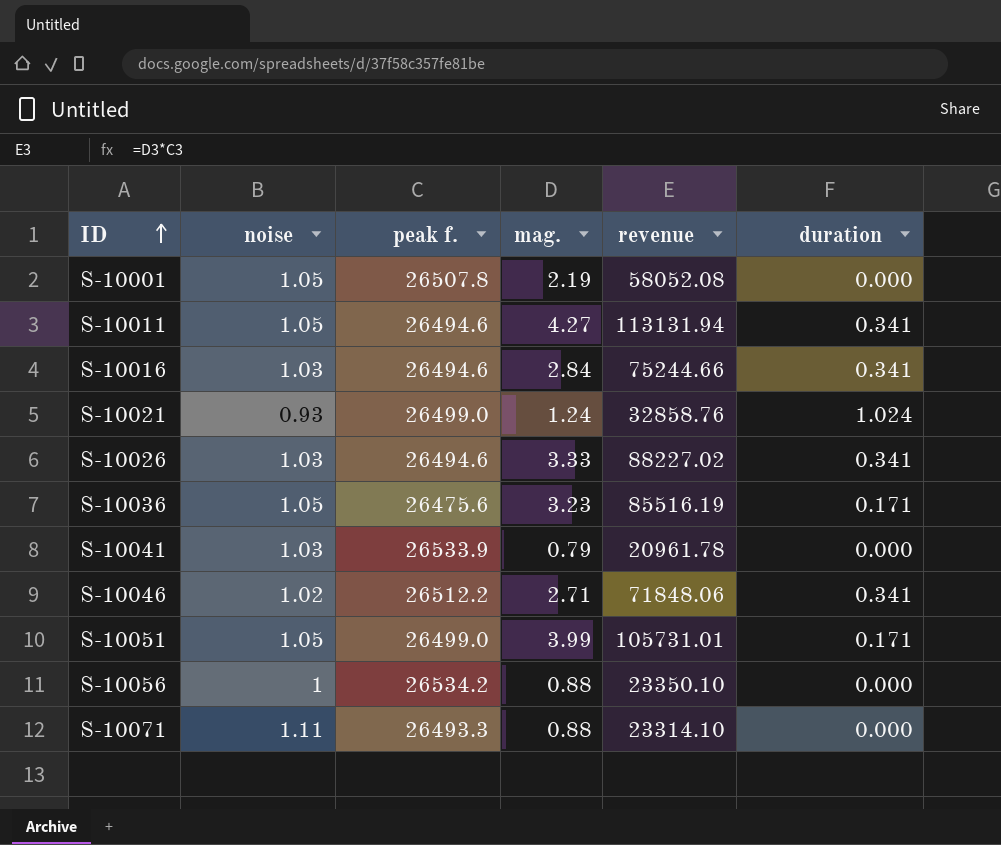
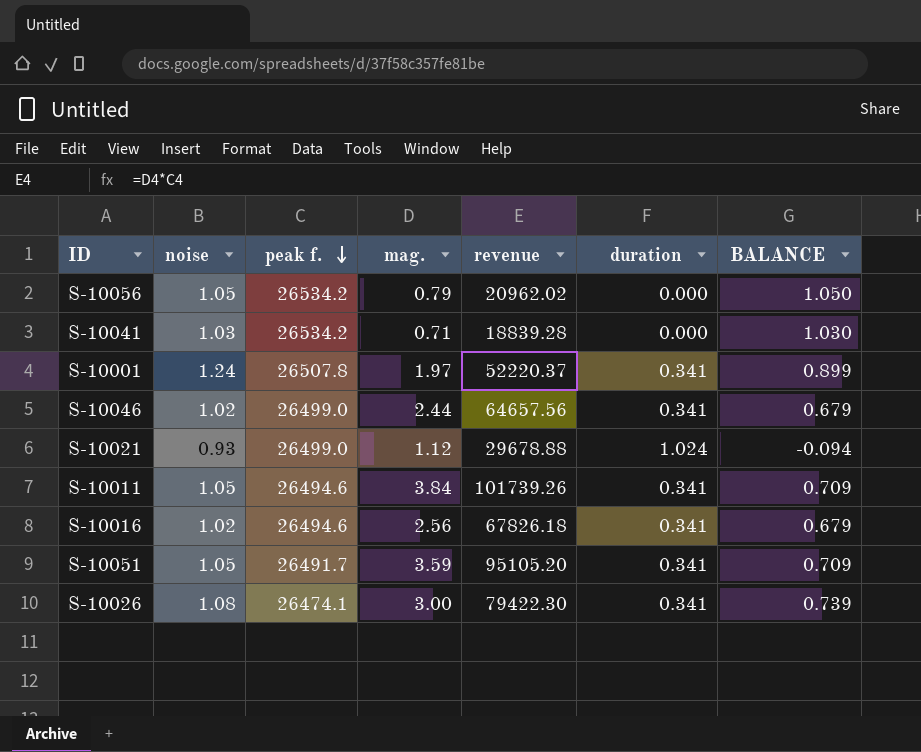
row order: ID ascending -> peak f. descending
column BALANCE | formula: none -> [noise] - [duration]
row S-10036: 1.05 | 26475.6 | 3.23 | 85516.19 | 0.171 -> none
row S-10071: 1.11 | 26493.3 | 0.88 | 23314.10 | 0.000 -> none
S-10056 | noise: 1 -> 1.05
S-10056 | mag.: 0.88 -> 0.79
S-10056 | revenue: 23350.10 -> 20962.02
S-10041 | peak f.: 26533.9 -> 26534.2
S-10041 | mag.: 0.79 -> 0.71
S-10041 | revenue: 20961.78 -> 18839.28
S-10001 | noise: 1.05 -> 1.24
S-10001 | mag.: 2.19 -> 1.97
S-10001 | revenue: 58052.08 -> 52220.37
S-10001 | duration: 0.000 -> 0.341
S-10046 | peak f.: 26512.2 -> 26499.0
S-10046 | mag.: 2.71 -> 2.44
S-10046 | revenue: 71848.06 -> 64657.56
S-10021 | mag.: 1.24 -> 1.12
S-10021 | revenue: 32858.76 -> 29678.88
S-10011 | mag.: 4.27 -> 3.84
S-10011 | revenue: 113131.94 -> 101739.26
S-10016 | noise: 1.03 -> 1.02
S-10016 | mag.: 2.84 -> 2.56
S-10016 | revenue: 75244.66 -> 67826.18
S-10051 | peak f.: 26499.0 -> 26491.7
S-10051 | mag.: 3.99 -> 3.59
S-10051 | revenue: 105731.01 -> 95105.20
S-10051 | duration: 0.171 -> 0.341
S-10026 | noise: 1.03 -> 1.08
S-10026 | peak f.: 26494.6 -> 26474.1
S-10026 | mag.: 3.33 -> 3.00
S-10026 | revenue: 88227.02 -> 79422.30

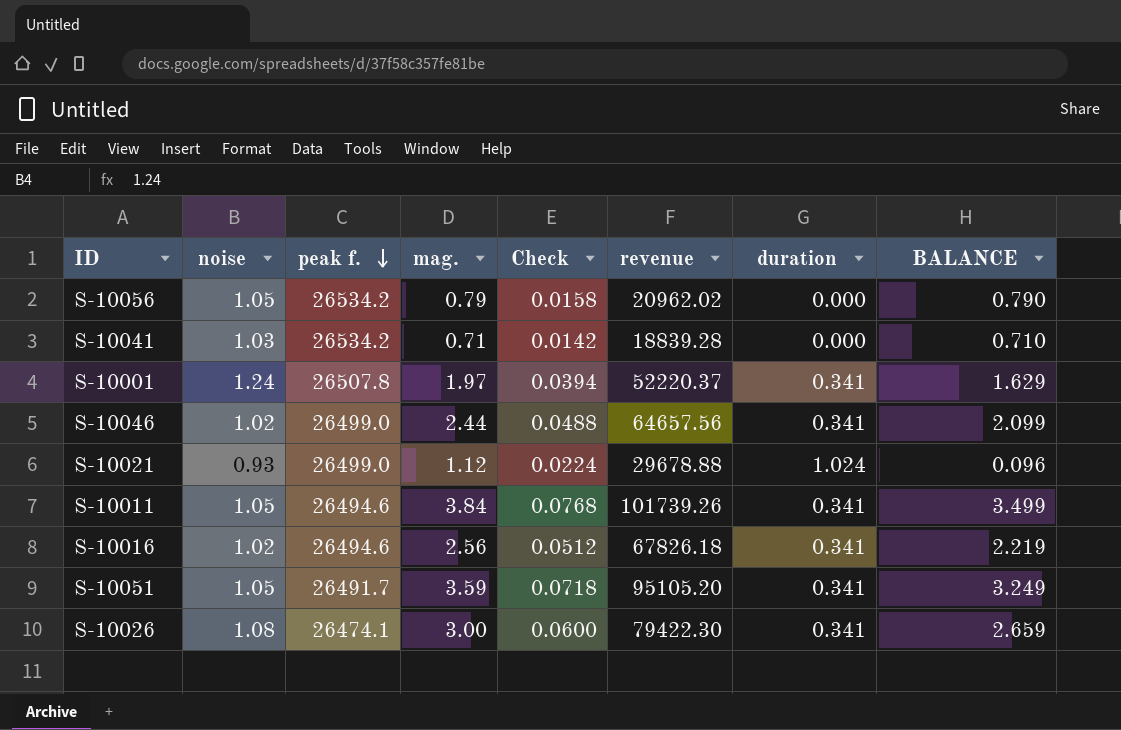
column Check | formula: none -> [mag.] * 0.02
column BALANCE | formula: [noise] - [duration] -> [mag.] - [duration]

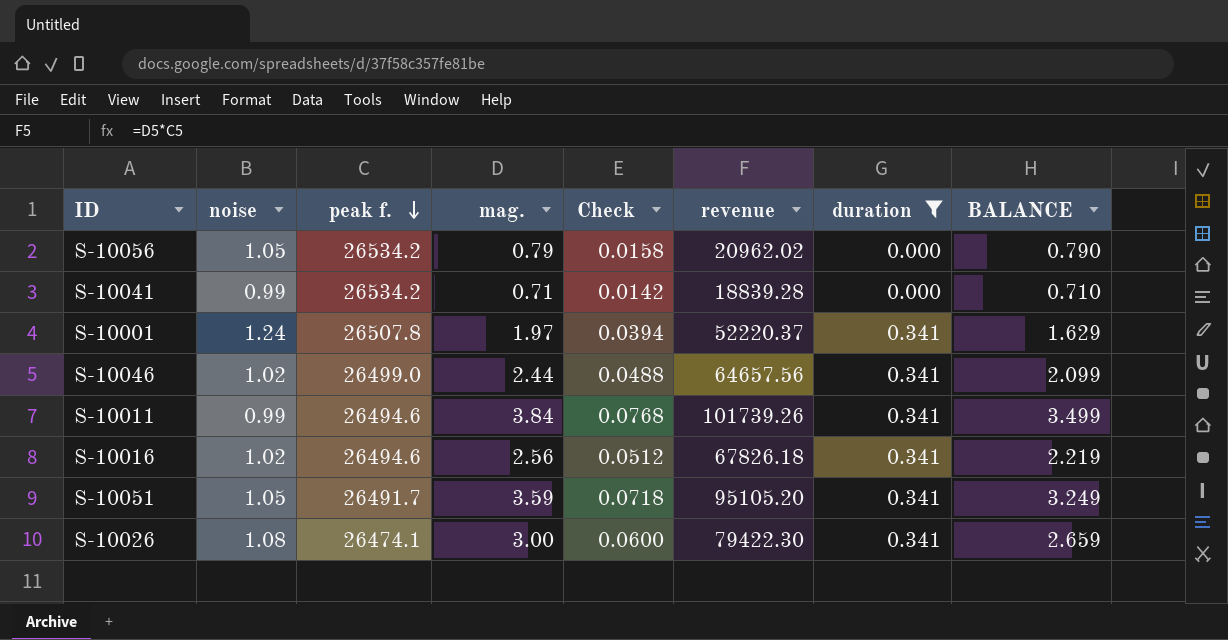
filter: none -> duration != 1.024
S-10041 | noise: 1.03 -> 0.99
S-10011 | noise: 1.05 -> 0.99

